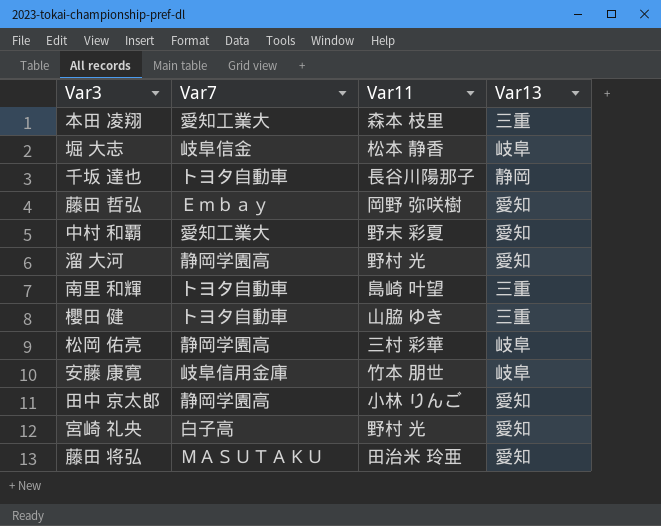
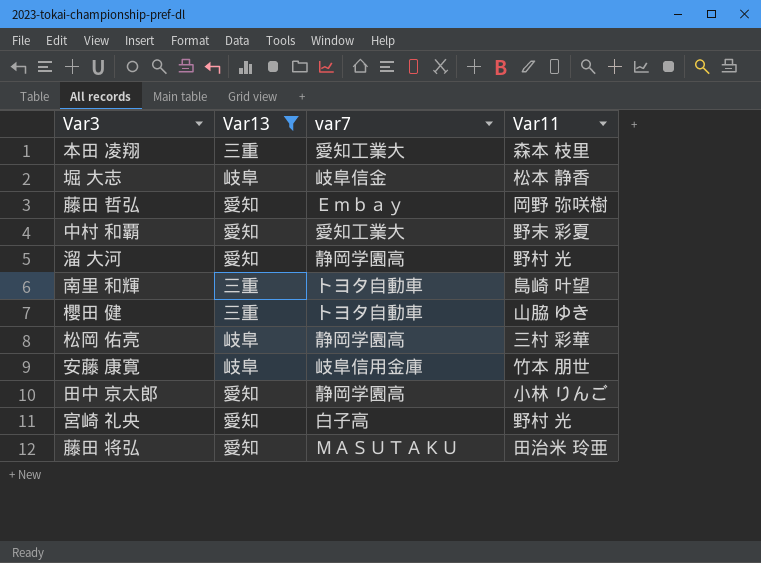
filter: none -> Var13 != 静岡
column Var13 | position: 4 -> 2
column name: Var7 -> var7

